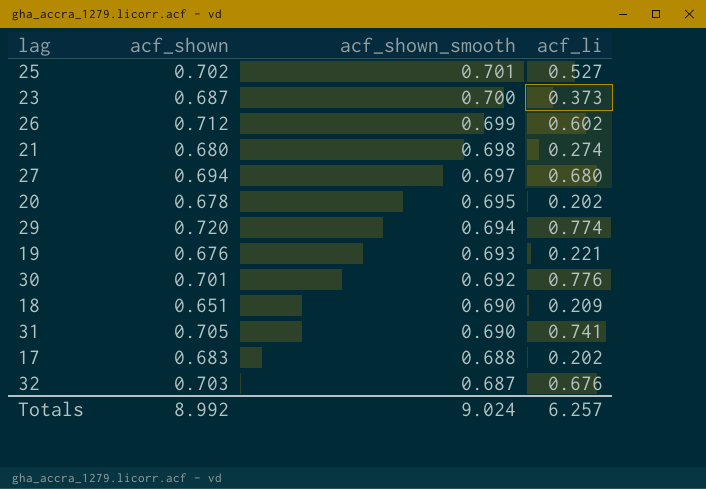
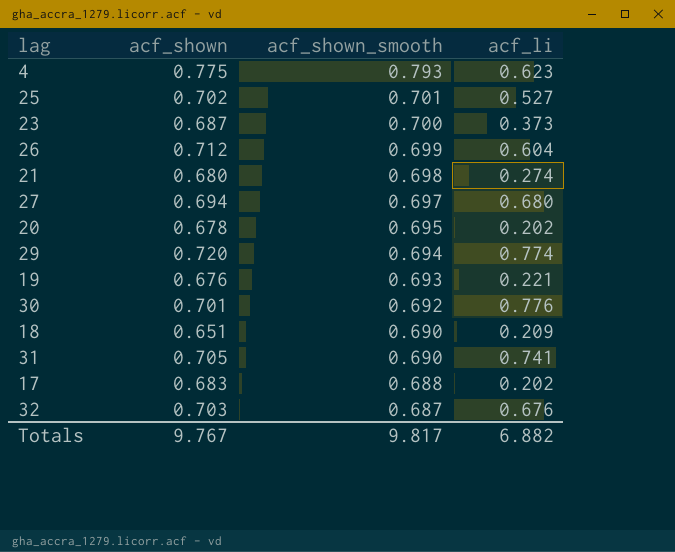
row 4: none -> 0.775 | 0.793 | 0.623
26 | acf_li: 0.602 -> 0.604
Totals | acf_shown: 8.992 -> 9.767
Totals | acf_shown_smooth: 9.024 -> 9.817
Totals | acf_li: 6.257 -> 6.882

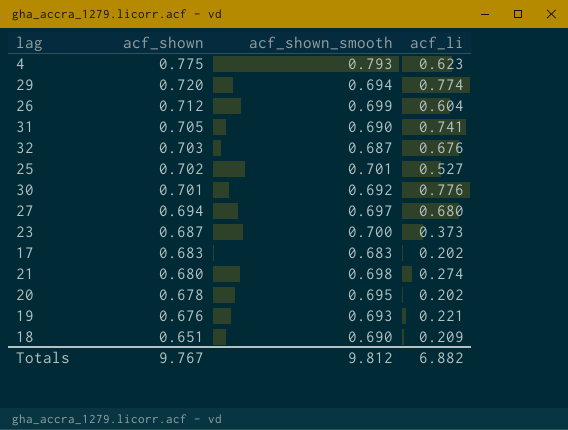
row order: acf_shown_smooth descending -> acf_shown descending
17 | acf_shown_smooth: 0.688 -> 0.683
Totals | acf_shown_smooth: 9.817 -> 9.812

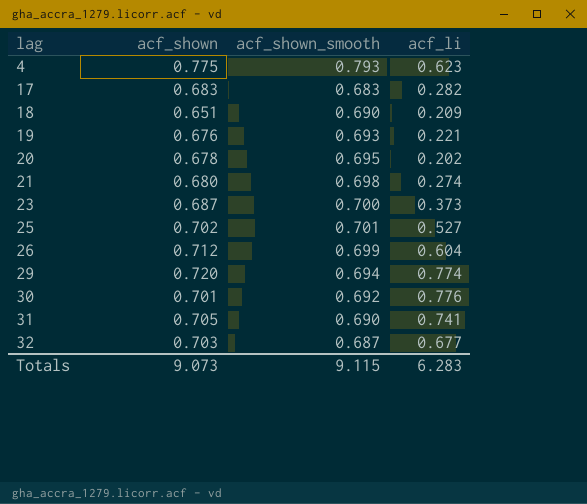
row order: acf_shown descending -> lag ascending
row 27: 0.694 | 0.697 | 0.680 -> none
17 | acf_li: 0.202 -> 0.282
32 | acf_li: 0.676 -> 0.677
Totals | acf_shown: 9.767 -> 9.073
Totals | acf_shown_smooth: 9.812 -> 9.115
Totals | acf_li: 6.882 -> 6.283

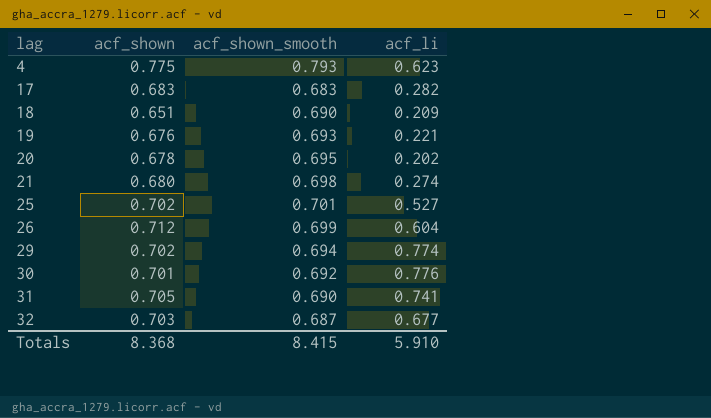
row 23: 0.687 | 0.700 | 0.373 -> none
29 | acf_shown: 0.720 -> 0.702
Totals | acf_shown: 9.073 -> 8.368
Totals | acf_shown_smooth: 9.115 -> 8.415
Totals | acf_li: 6.283 -> 5.910

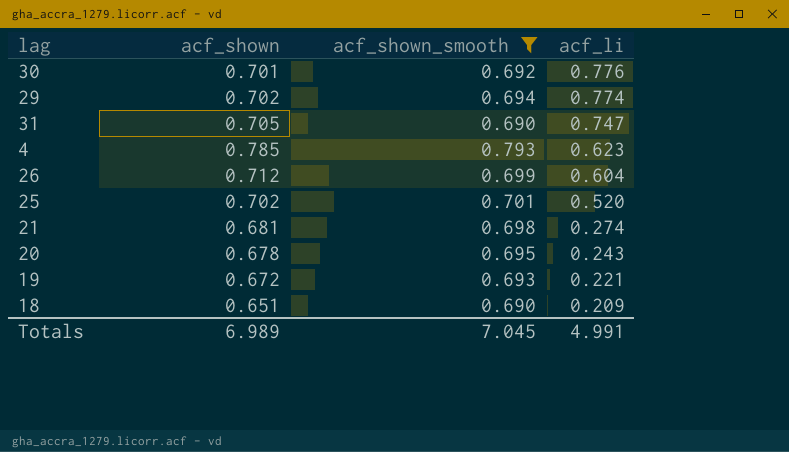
filter: none -> acf_shown_smooth >= 0.690
row order: lag ascending -> acf_li descending
31 | acf_li: 0.741 -> 0.747
4 | acf_shown: 0.775 -> 0.785
25 | acf_li: 0.527 -> 0.520
21 | acf_shown: 0.680 -> 0.681
20 | acf_li: 0.202 -> 0.243
19 | acf_shown: 0.676 -> 0.672
Totals | acf_shown: 8.368 -> 6.989
Totals | acf_shown_smooth: 8.415 -> 7.045
Totals | acf_li: 5.910 -> 4.991

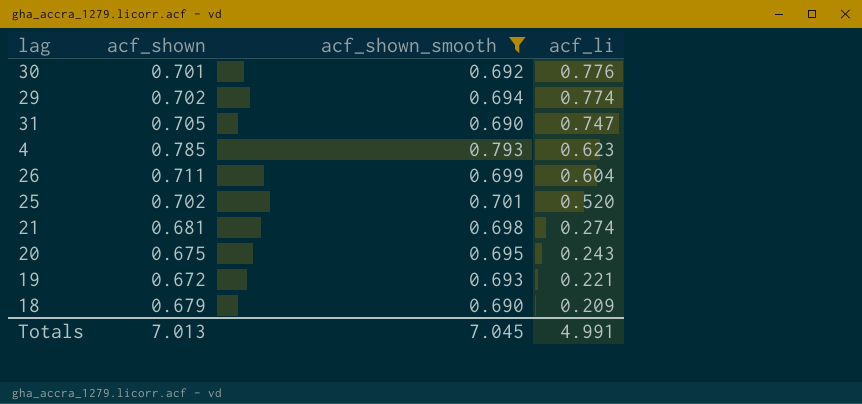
26 | acf_shown: 0.712 -> 0.711
20 | acf_shown: 0.678 -> 0.675
18 | acf_shown: 0.651 -> 0.679
Totals | acf_shown: 6.989 -> 7.013

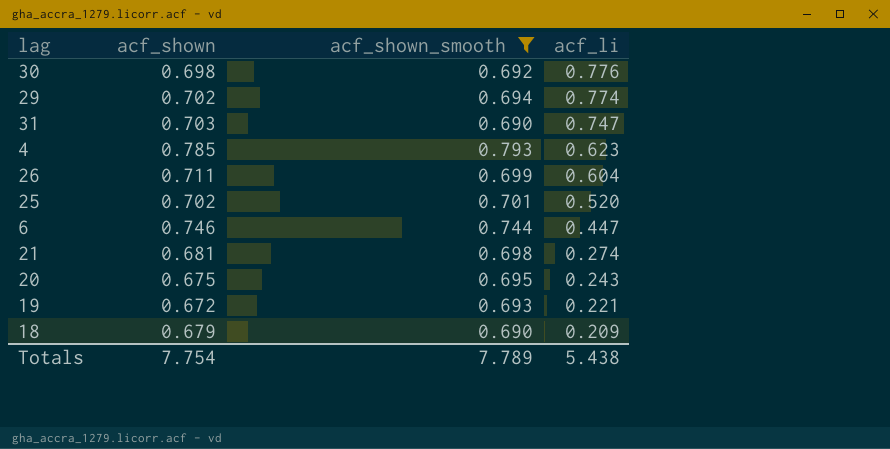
30 | acf_shown: 0.701 -> 0.698
31 | acf_shown: 0.705 -> 0.703
row 6: none -> 0.746 | 0.744 | 0.447
Totals | acf_shown: 7.013 -> 7.754
Totals | acf_shown_smooth: 7.045 -> 7.789
Totals | acf_li: 4.991 -> 5.438

